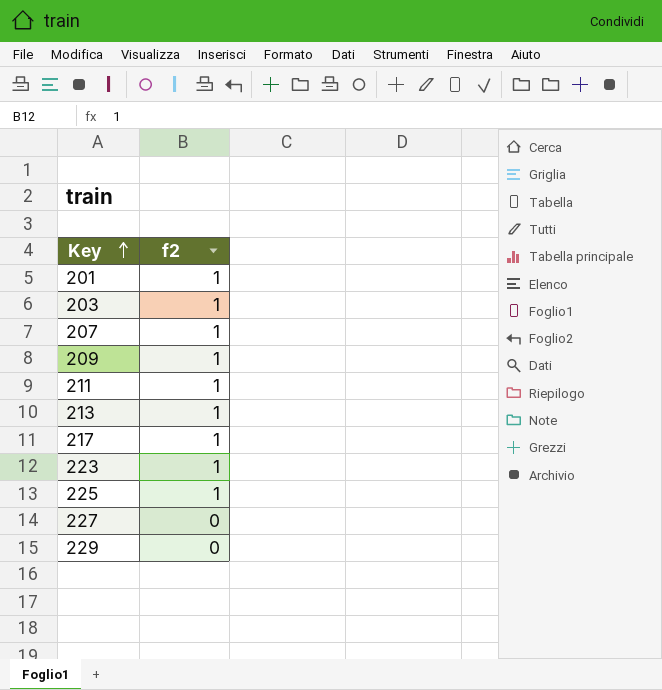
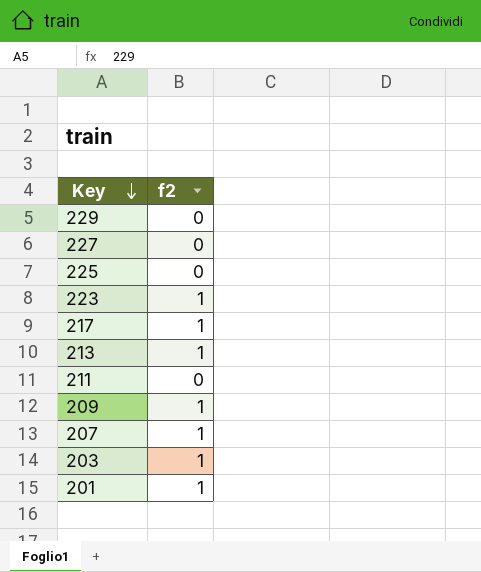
row order: Key ascending -> Key descending
225 | f2: 1 -> 0
211 | f2: 1 -> 0

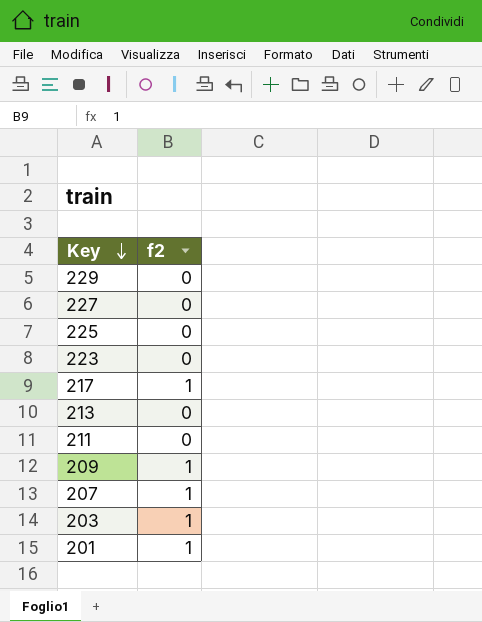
223 | f2: 1 -> 0
213 | f2: 1 -> 0

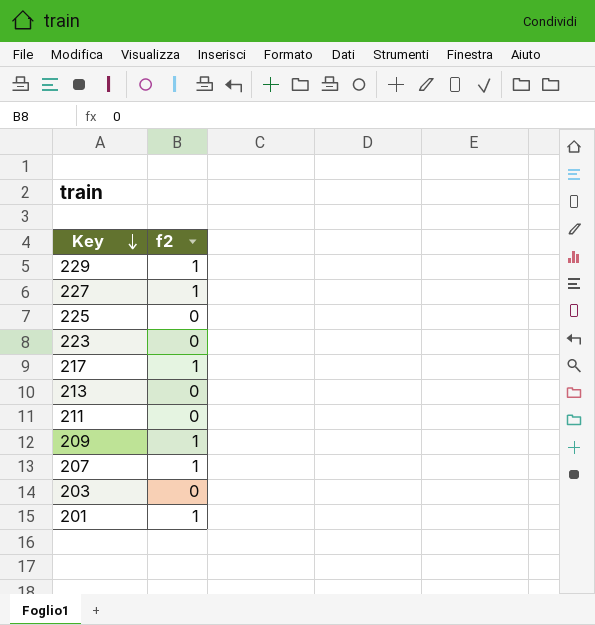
229 | f2: 0 -> 1
227 | f2: 0 -> 1
203 | f2: 1 -> 0

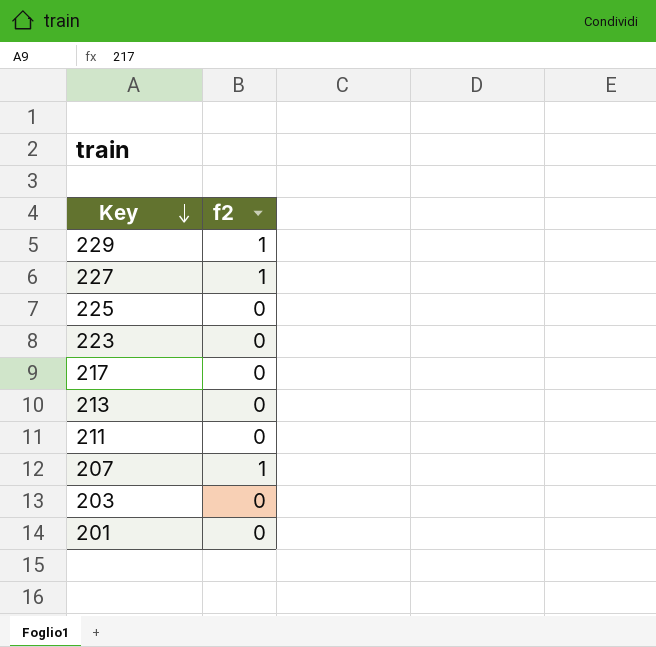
row 209: 1 -> none
217 | f2: 1 -> 0
201 | f2: 1 -> 0

